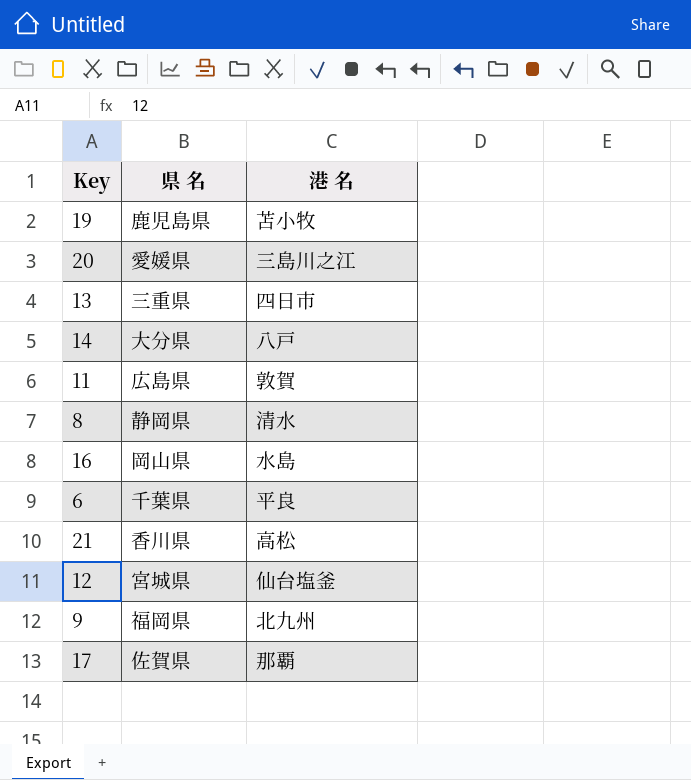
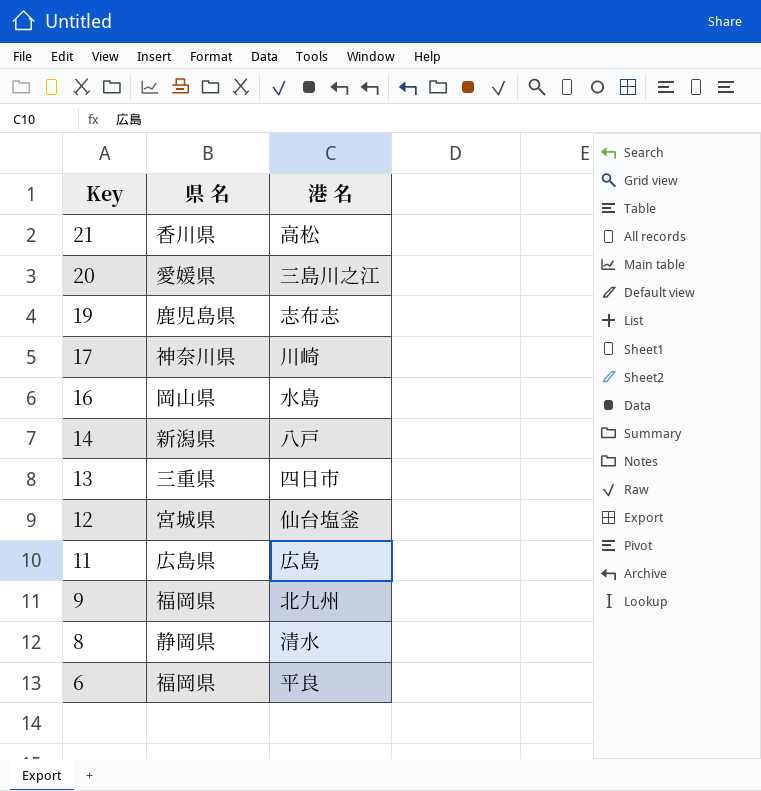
row order: none -> Key descending
19 | 港 名: 苫小牧 -> 志布志
17 | 県 名: 佐賀県 -> 神奈川県
17 | 港 名: 那覇 -> 川崎
14 | 県 名: 大分県 -> 新潟県
11 | 港 名: 敦賀 -> 広島
6 | 県 名: 千葉県 -> 福岡県

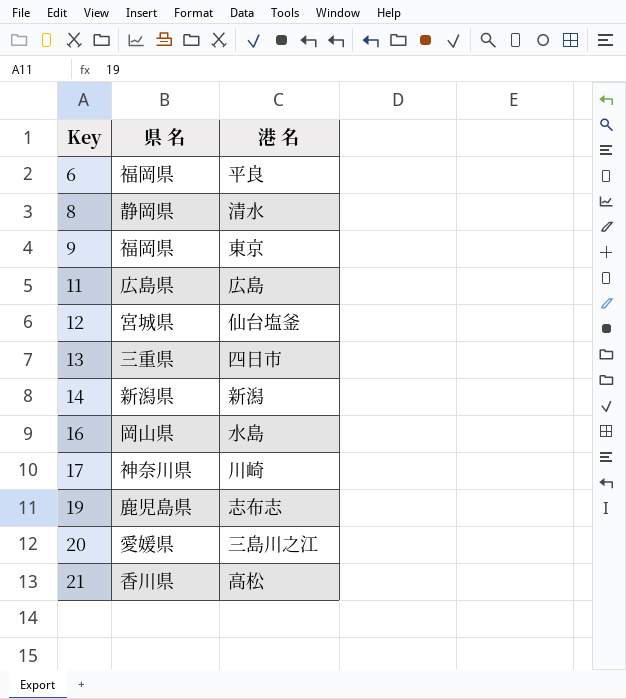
row order: Key descending -> Key ascending
9 | 港 名: 北九州 -> 東京
14 | 港 名: 八戸 -> 新潟

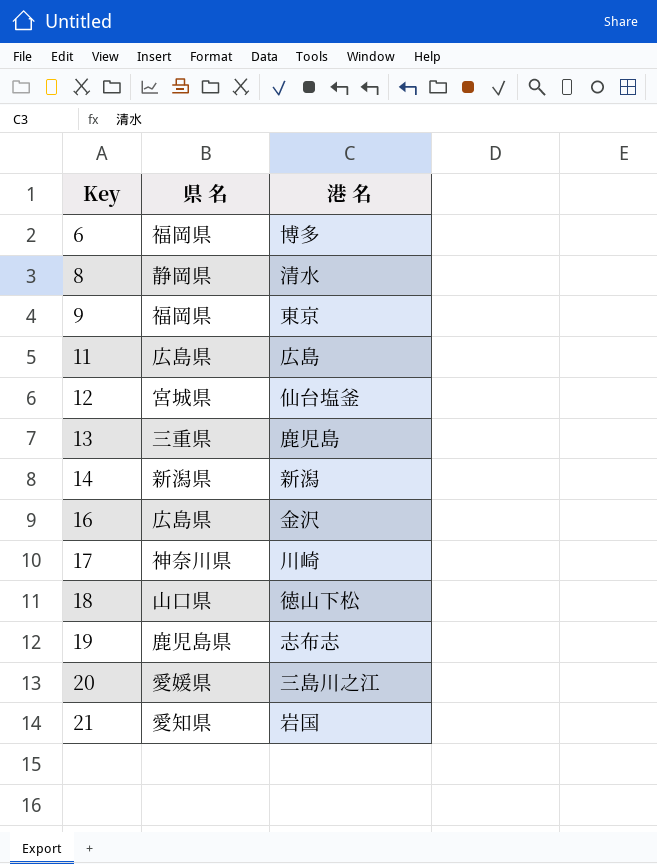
6 | 港 名: 平良 -> 博多
13 | 港 名: 四日市 -> 鹿児島
16 | 県 名: 岡山県 -> 広島県
16 | 港 名: 水島 -> 金沢
row 18: none -> 山口県 | 徳山下松
21 | 県 名: 香川県 -> 愛知県
21 | 港 名: 高松 -> 岩国

